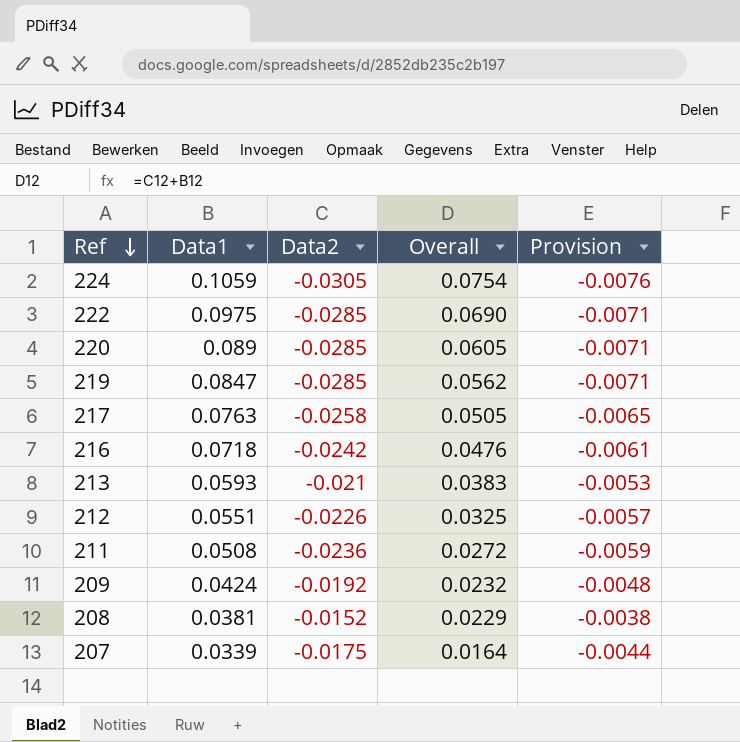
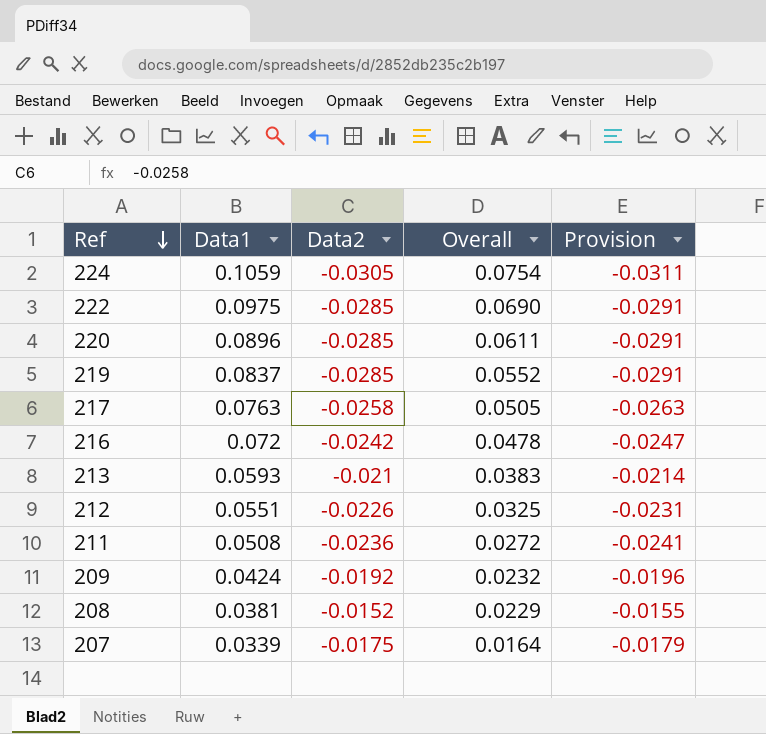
column Provision | formula: [Data2] * 0.25 -> [Data2] * 1.02
220 | Data1: 0.089 -> 0.0896
220 | Overall: 0.0605 -> 0.0611
219 | Data1: 0.0847 -> 0.0837
219 | Overall: 0.0562 -> 0.0552
216 | Data1: 0.0718 -> 0.072
216 | Overall: 0.0476 -> 0.0478

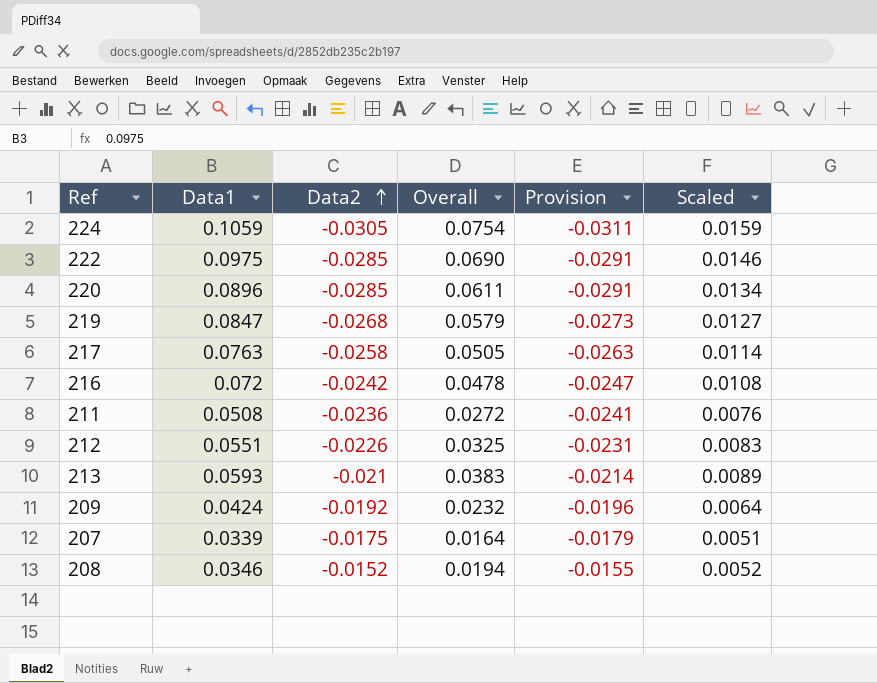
row order: Ref descending -> Data2 ascending
column Scaled | formula: none -> [Data1] * 0.15
219 | Data1: 0.0837 -> 0.0847
219 | Data2: -0.0285 -> -0.0268
219 | Overall: 0.0552 -> 0.0579
219 | Provision: -0.0291 -> -0.0273
208 | Data1: 0.0381 -> 0.0346
208 | Overall: 0.0229 -> 0.0194

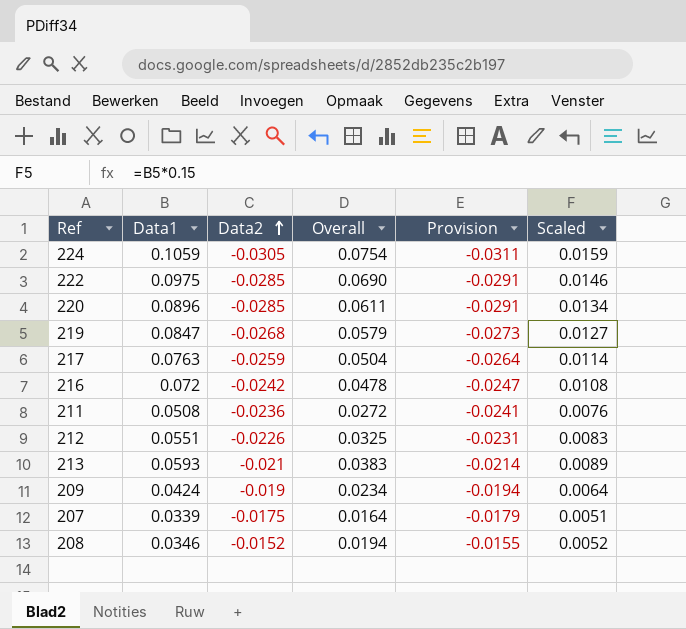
217 | Data2: -0.0258 -> -0.0259
217 | Overall: 0.0505 -> 0.0504
217 | Provision: -0.0263 -> -0.0264
209 | Data2: -0.0192 -> -0.019
209 | Overall: 0.0232 -> 0.0234
209 | Provision: -0.0196 -> -0.0194

